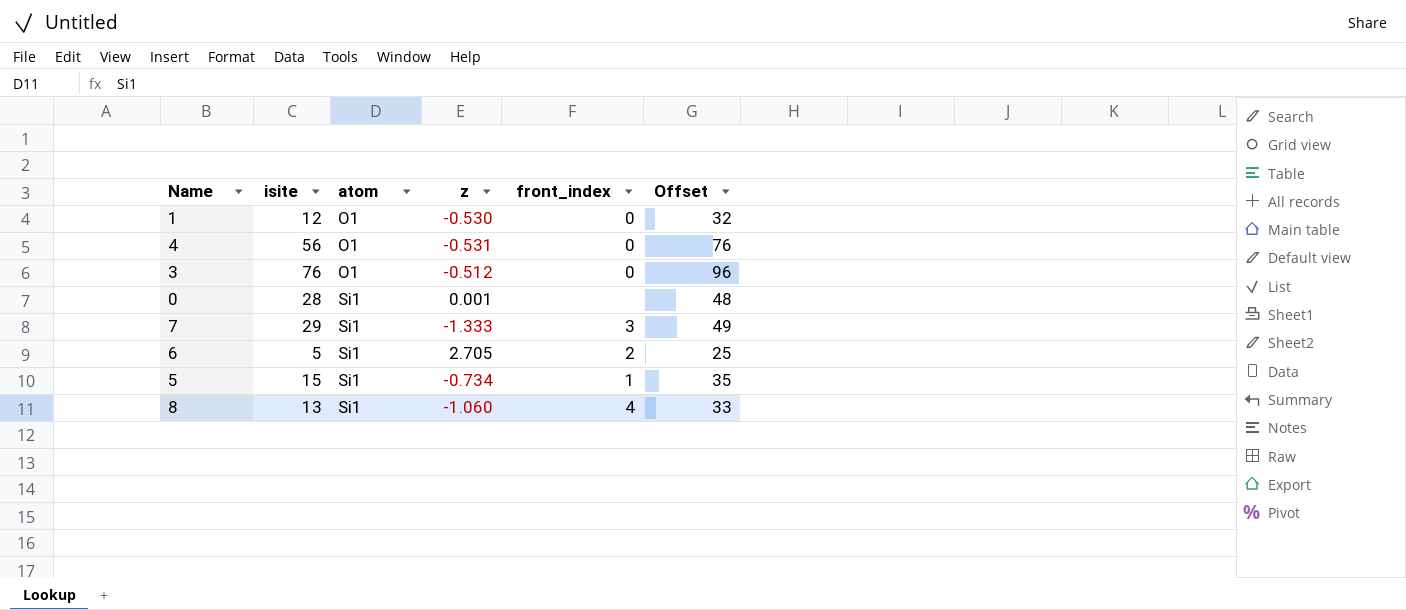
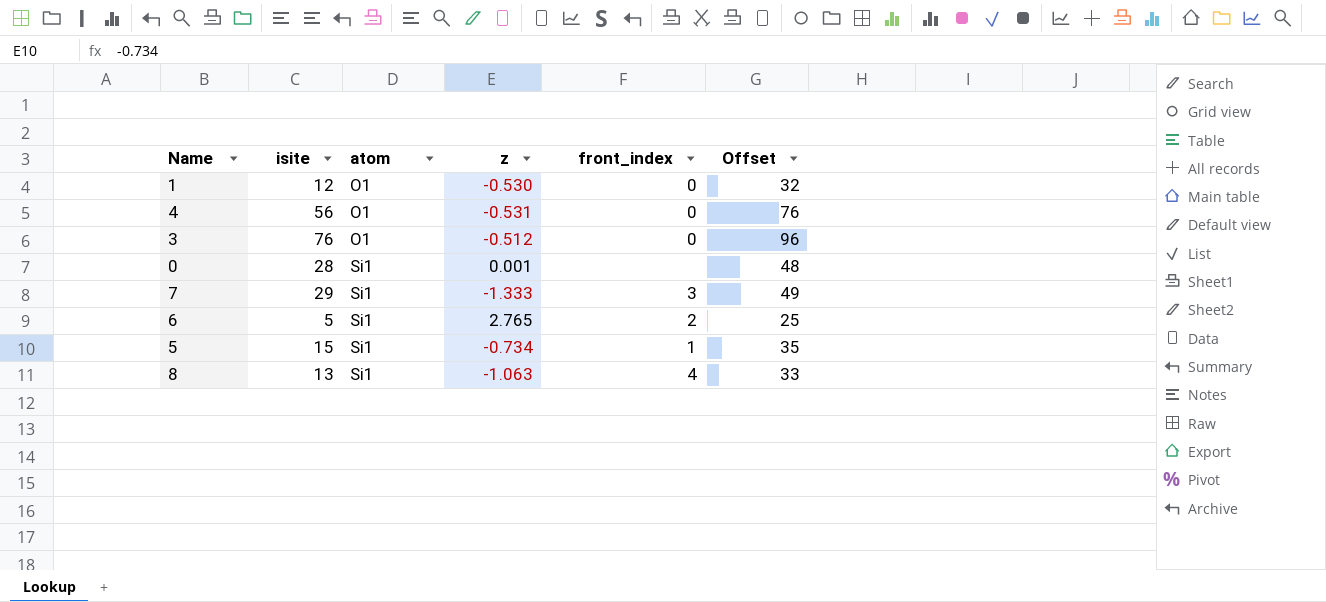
6 | z: 2.705 -> 2.765
8 | z: -1.060 -> -1.063

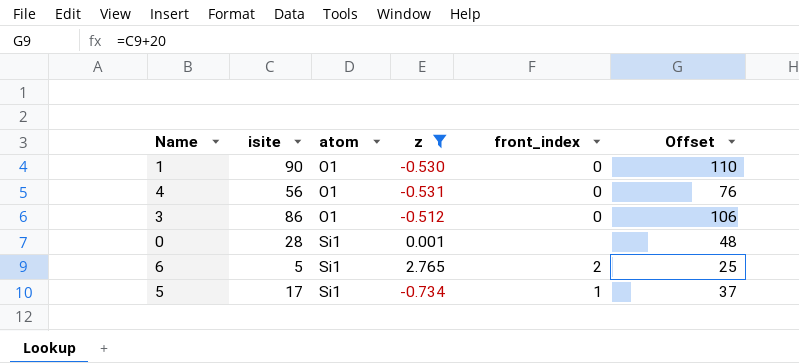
filter: none -> z >= -0.734
1 | isite: 12 -> 90
1 | Offset: 32 -> 110
3 | isite: 76 -> 86
3 | Offset: 96 -> 106
5 | isite: 15 -> 17
5 | Offset: 35 -> 37

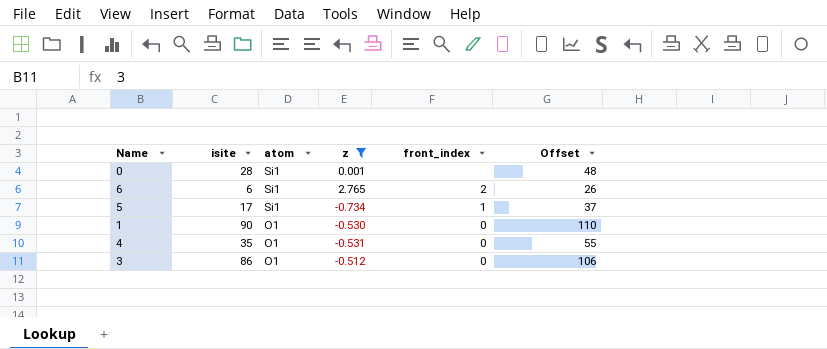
row order: atom ascending -> atom descending
6 | isite: 5 -> 6
6 | Offset: 25 -> 26
4 | isite: 56 -> 35
4 | Offset: 76 -> 55

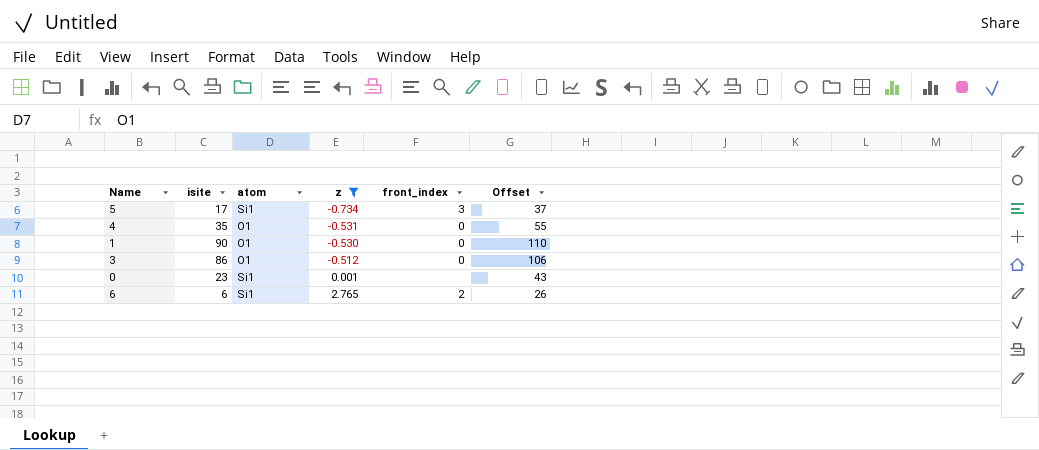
row order: atom descending -> z ascending
5 | front_index: 1 -> 3
0 | isite: 28 -> 23
0 | Offset: 48 -> 43

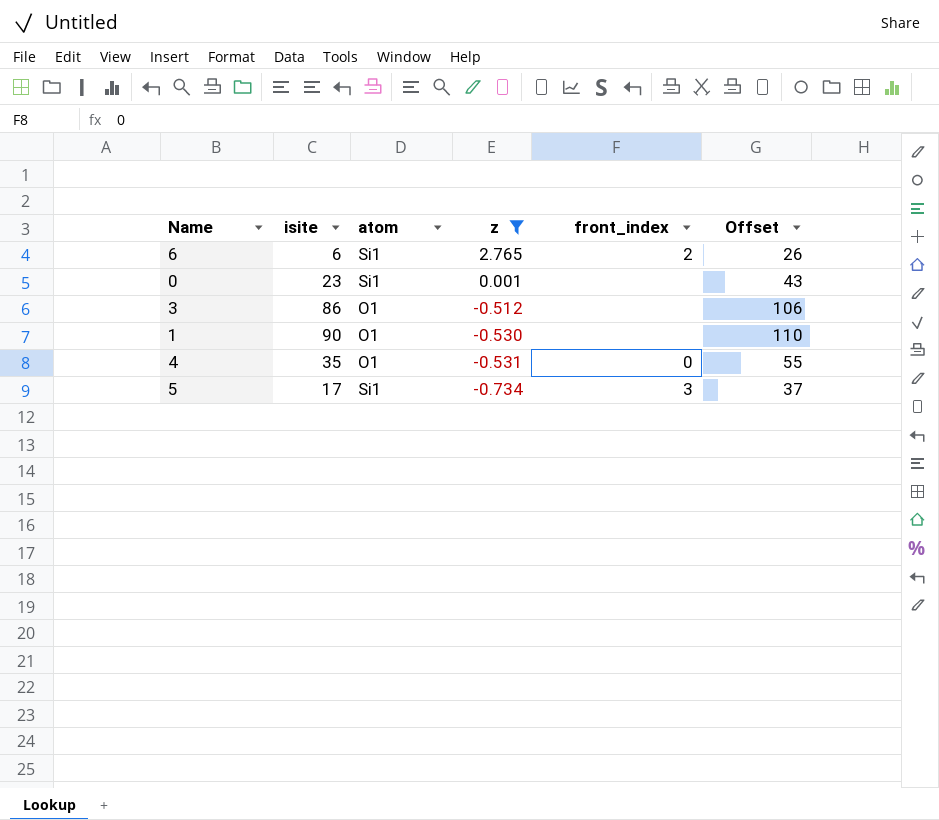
row order: z ascending -> z descending
3 | front_index: 0 -> none
1 | front_index: 0 -> none

